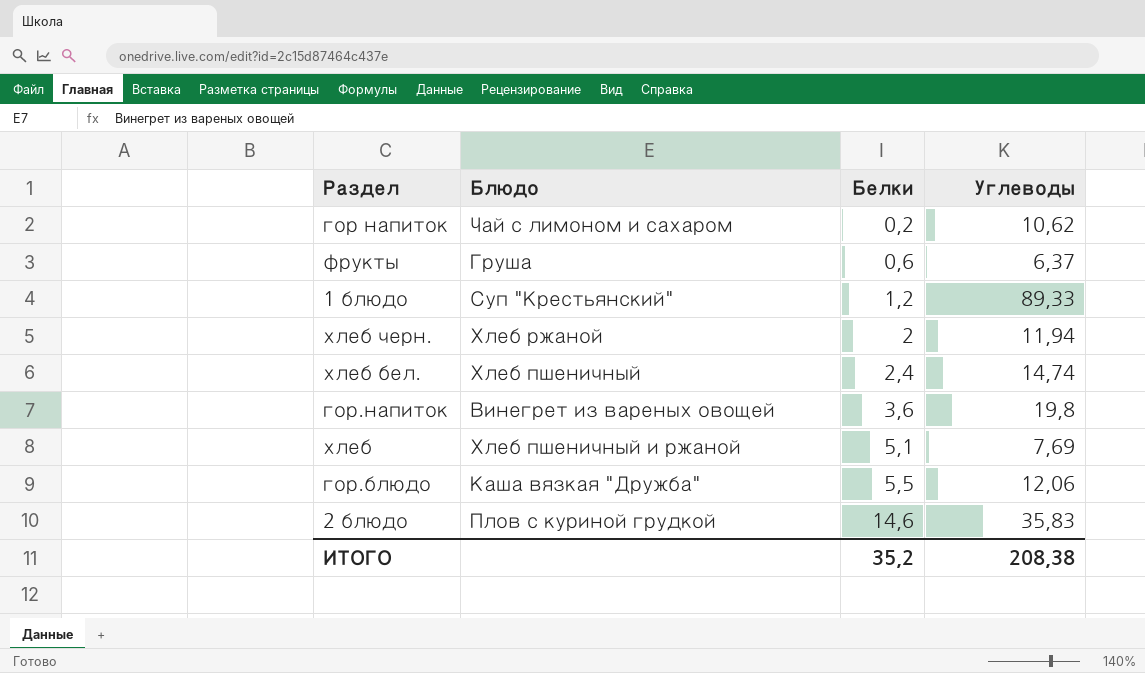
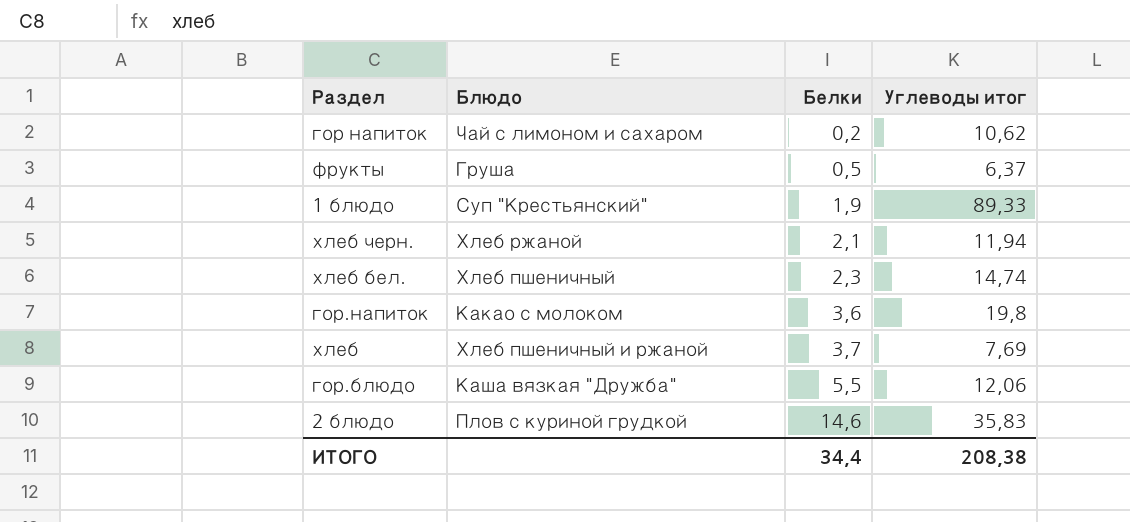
column name: Углеводы -> Углеводы итог
фрукты | Белки: 0,6 -> 0,5
1 блюдо | Белки: 1,2 -> 1,9
хлеб черн. | Белки: 2 -> 2,1
хлеб бел. | Белки: 2,4 -> 2,3
гор.напиток | Блюдо: Винегрет из вареных овощей -> Какао с молоком
хлеб | Белки: 5,1 -> 3,7
ИТОГО | Белки: 35,2 -> 34,4

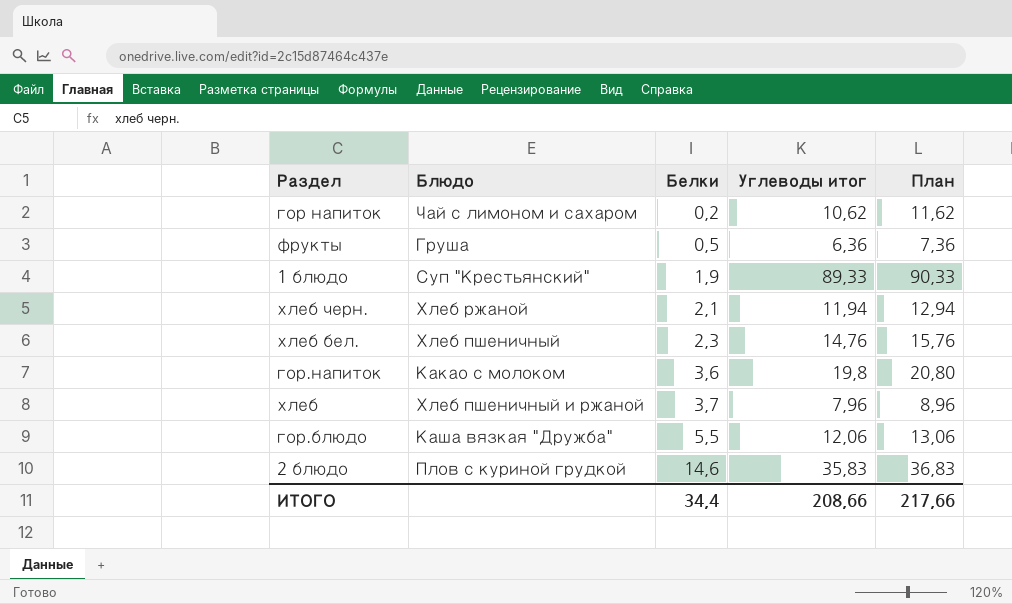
column План | formula: none -> [Углеводы итог] + 1
фрукты | Углеводы итог: 6,37 -> 6,36
хлеб бел. | Углеводы итог: 14,74 -> 14,76
хлеб | Углеводы итог: 7,69 -> 7,96
ИТОГО | Углеводы итог: 208,38 -> 208,66

